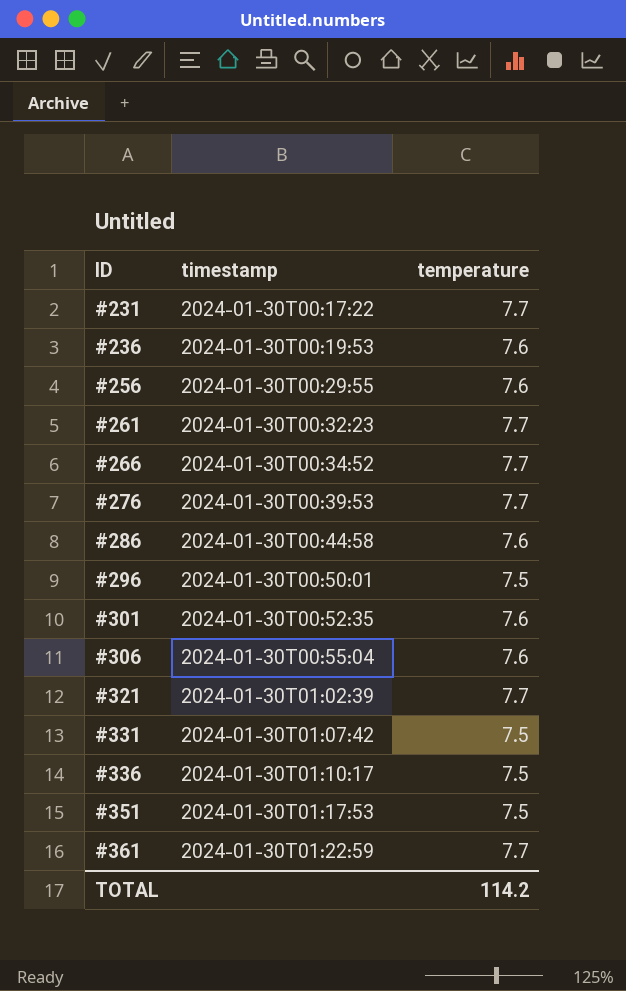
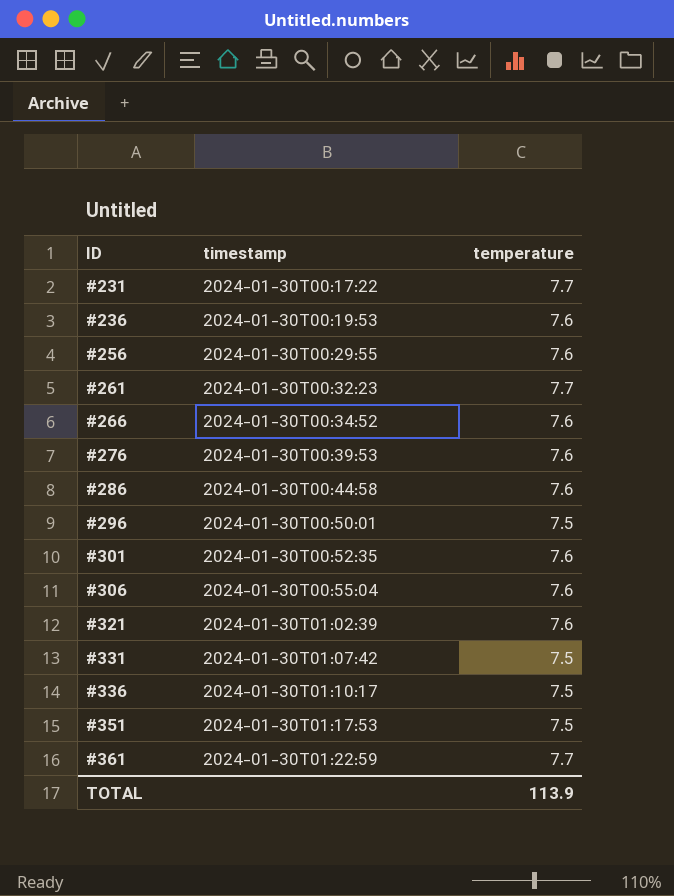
#266 | temperature: 7.7 -> 7.6
#276 | temperature: 7.7 -> 7.6
#321 | temperature: 7.7 -> 7.6
TOTAL | temperature: 114.2 -> 113.9

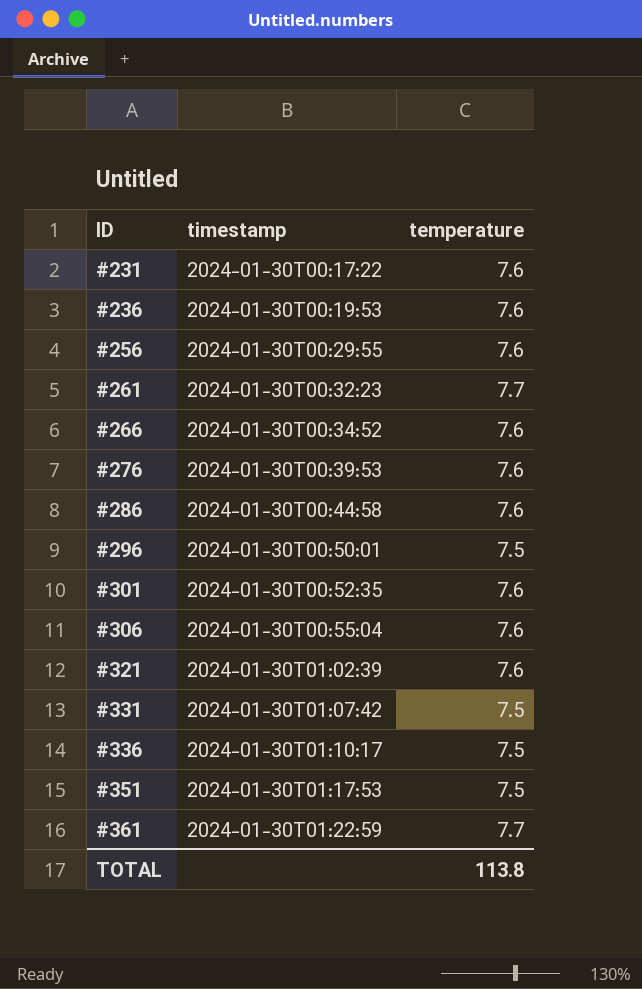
#231 | temperature: 7.7 -> 7.6
TOTAL | temperature: 113.9 -> 113.8

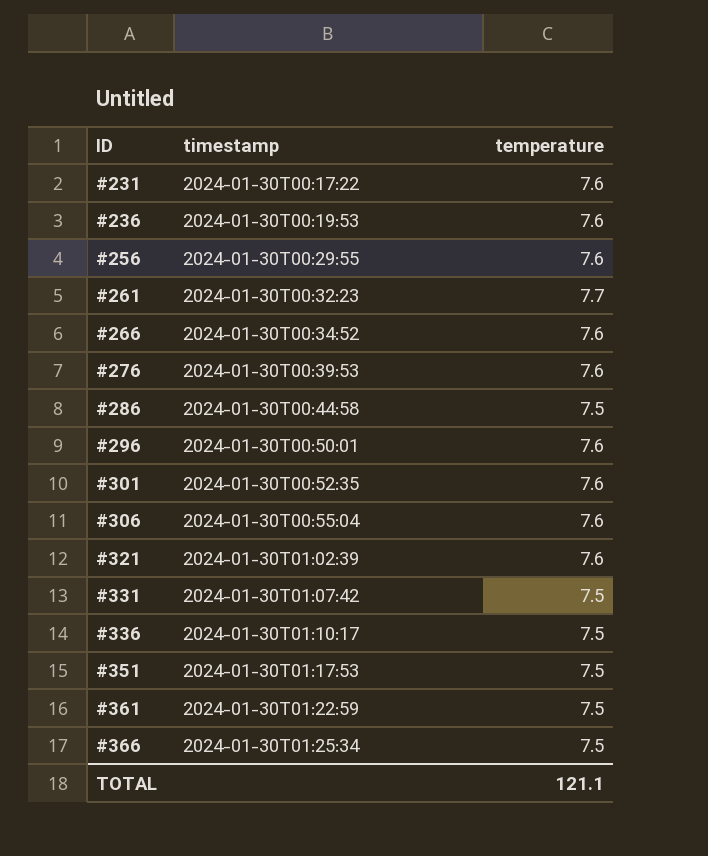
#286 | temperature: 7.6 -> 7.5
#296 | temperature: 7.5 -> 7.6
#361 | temperature: 7.7 -> 7.5
row #366: none -> 2024-01-30T01:25:34 | 7.5
TOTAL | temperature: 113.8 -> 121.1

